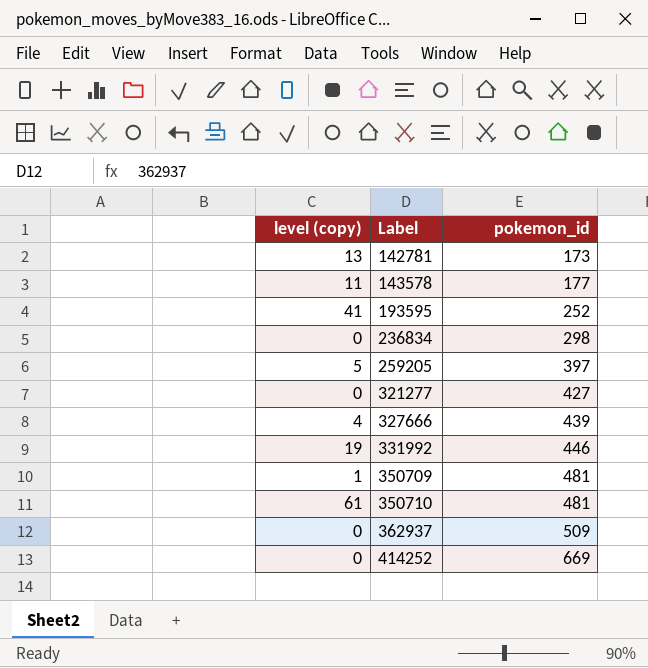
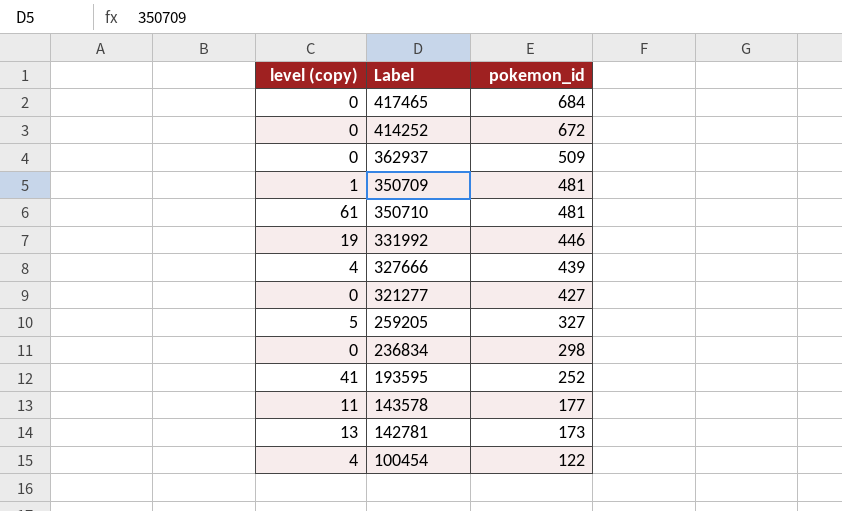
row order: Label ascending -> pokemon_id descending
row 417465: none -> 0 | 684
414252 | pokemon_id: 669 -> 672
259205 | pokemon_id: 397 -> 327
row 100454: none -> 4 | 122

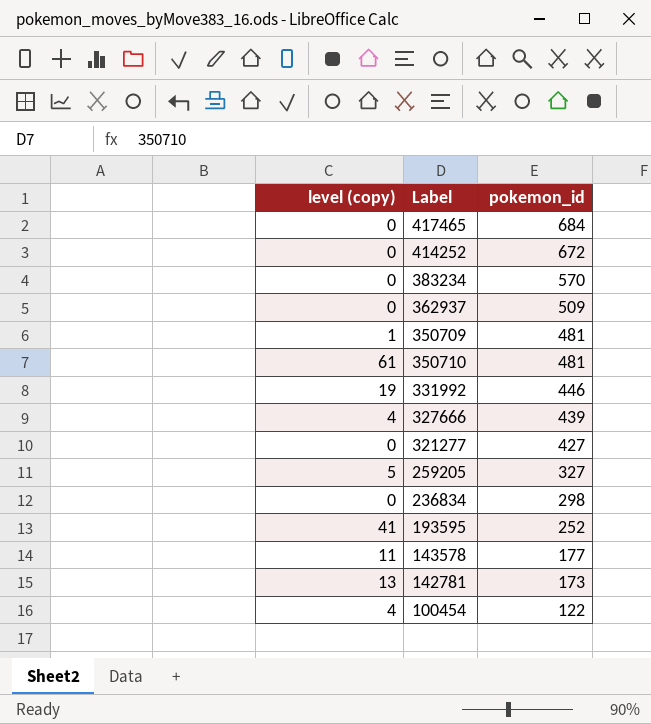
row 383234: none -> 0 | 570

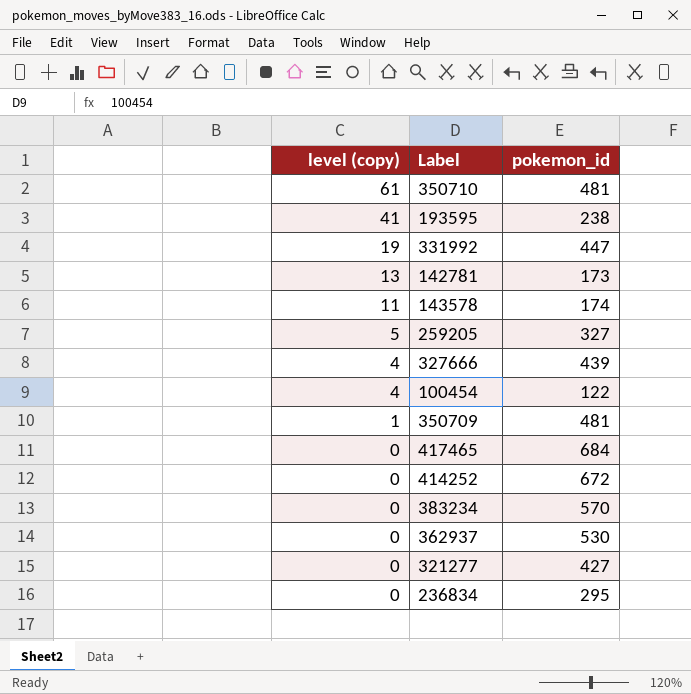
row order: pokemon_id descending -> level (copy) descending
193595 | pokemon_id: 252 -> 238
331992 | pokemon_id: 446 -> 447
143578 | pokemon_id: 177 -> 174
362937 | pokemon_id: 509 -> 530
236834 | pokemon_id: 298 -> 295

